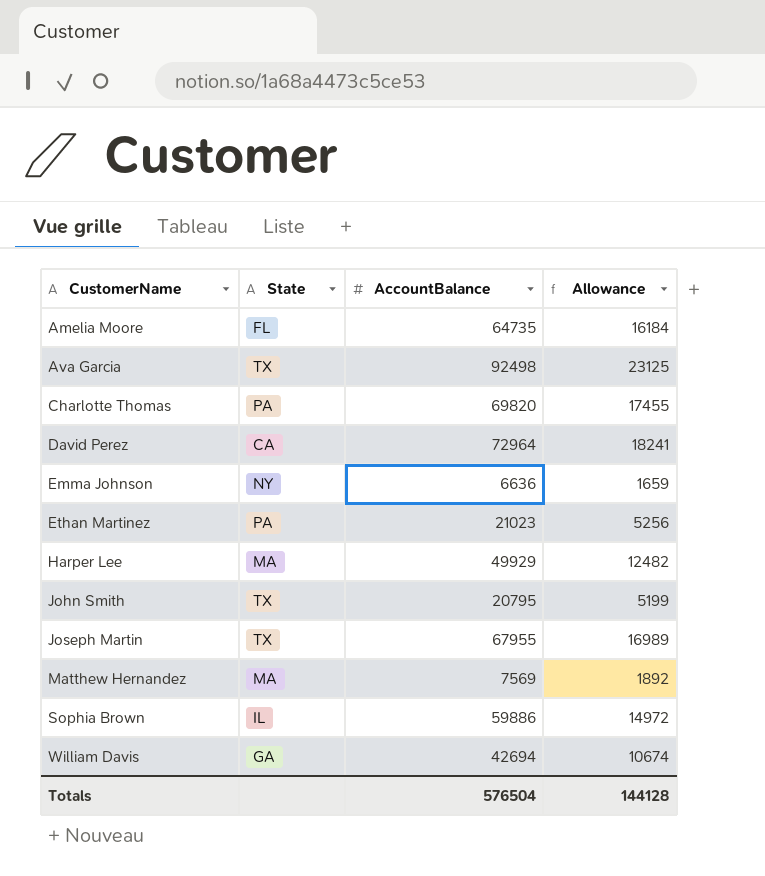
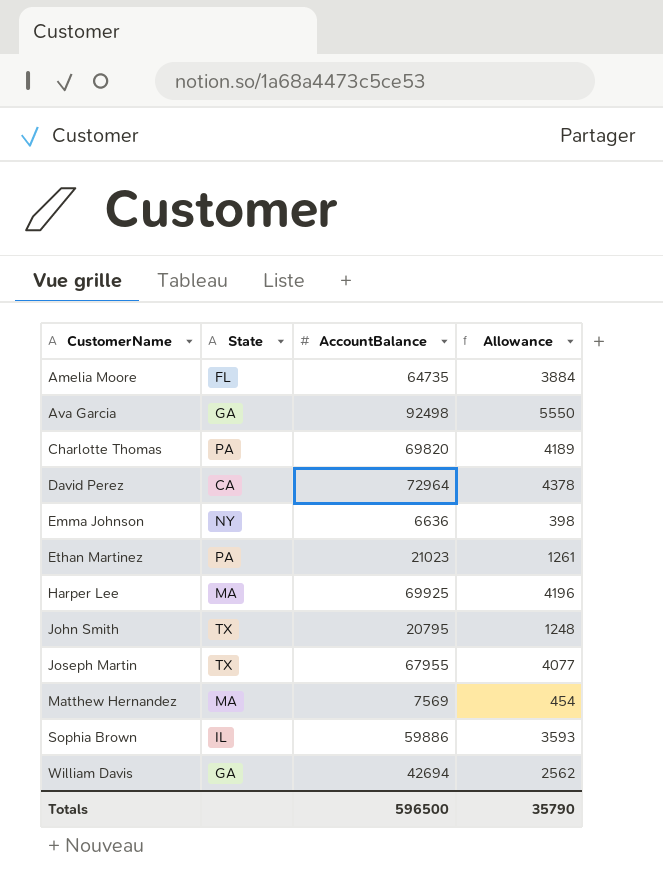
column Allowance | formula: [AccountBalance] * 0.25 -> [AccountBalance] * 0.06
Ava Garcia | State: TX -> GA
Harper Lee | AccountBalance: 49929 -> 69925
Totals | AccountBalance: 576504 -> 596500
Totals | Allowance: 144128 -> 35790

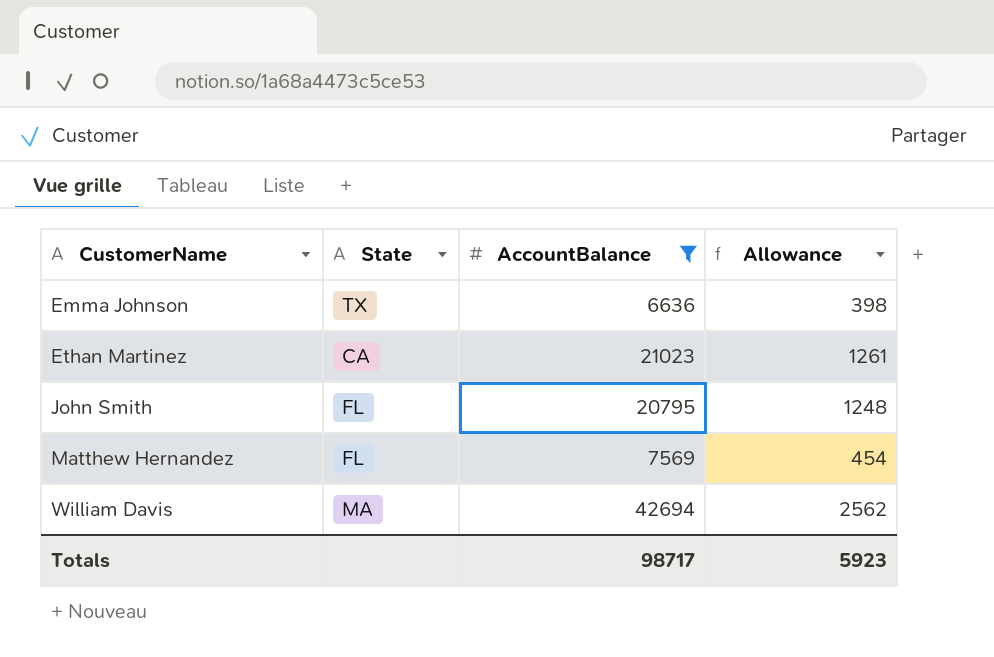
filter: none -> AccountBalance <= 42694
Emma Johnson | State: NY -> TX
Ethan Martinez | State: PA -> CA
John Smith | State: TX -> FL
Matthew Hernandez | State: MA -> FL
William Davis | State: GA -> MA
Totals | AccountBalance: 596500 -> 98717
Totals | Allowance: 35790 -> 5923

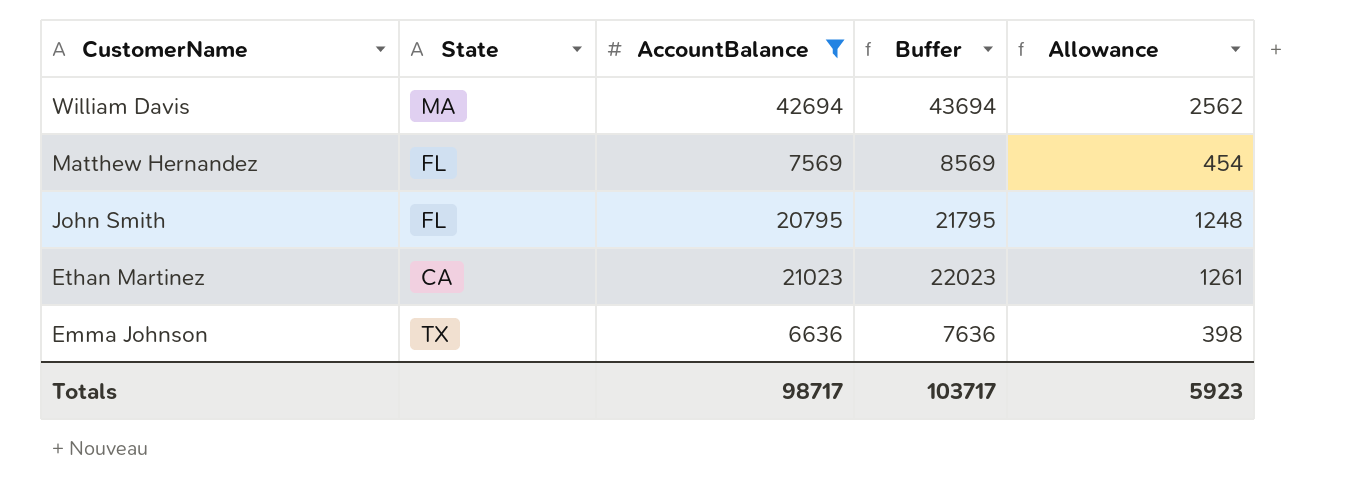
row order: CustomerName ascending -> CustomerName descending
column Buffer | formula: none -> [AccountBalance] + 1000

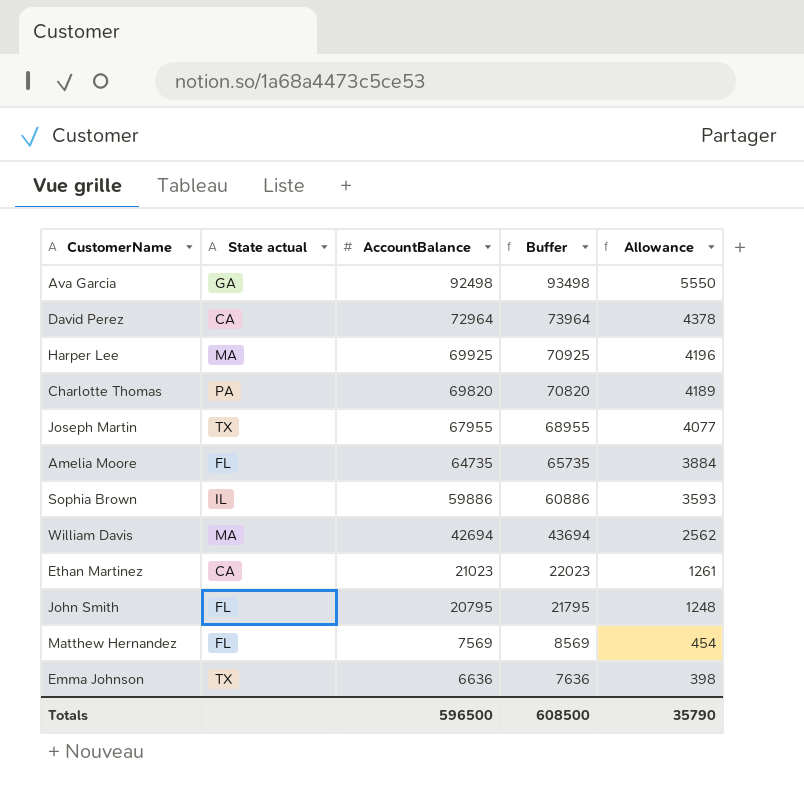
filter: AccountBalance <= 42694 -> none
row order: CustomerName descending -> AccountBalance descending
column name: State -> State actual
Totals | AccountBalance: 98717 -> 596500
Totals | Buffer: 103717 -> 608500
Totals | Allowance: 5923 -> 35790

